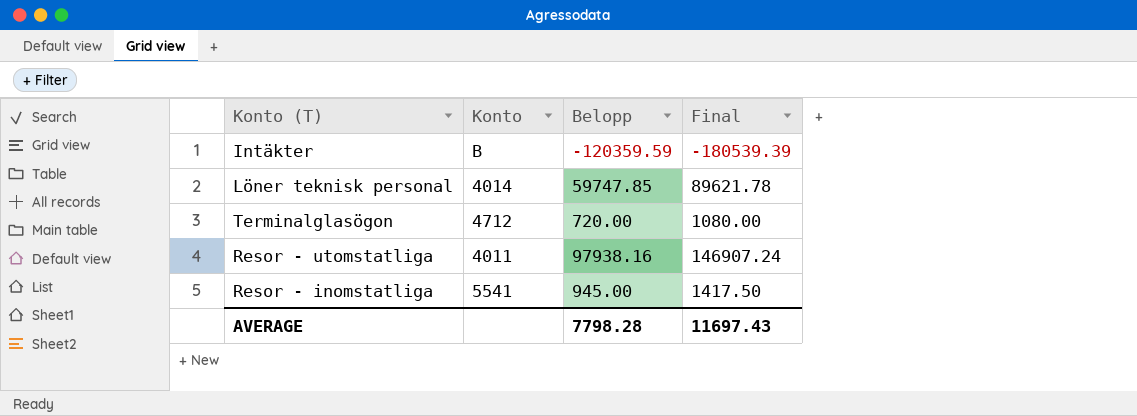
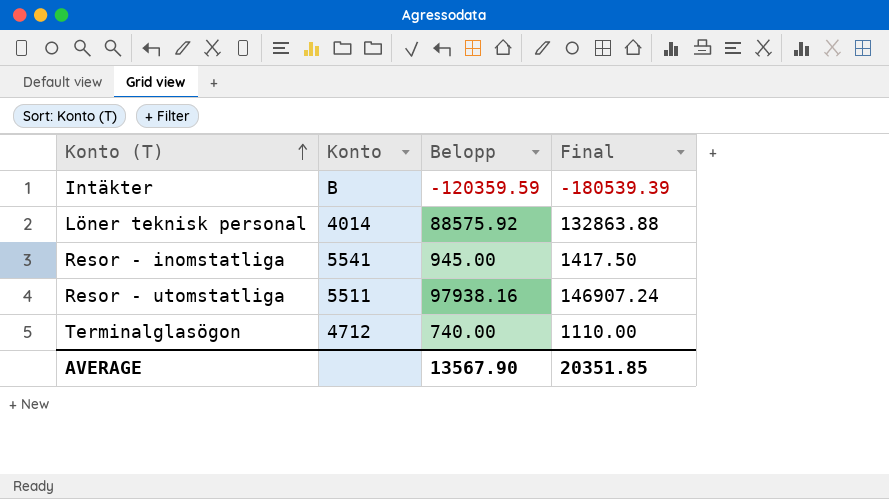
row order: none -> Konto (T) ascending
Löner teknisk personal | Belopp: 59747.85 -> 88575.92
Löner teknisk personal | Final: 89621.78 -> 132863.88
Resor - utomstatliga | Konto: 4011 -> 5511
Terminalglasögon | Belopp: 720.00 -> 740.00
Terminalglasögon | Final: 1080.00 -> 1110.00
AVERAGE | Belopp: 7798.28 -> 13567.90
AVERAGE | Final: 11697.43 -> 20351.85

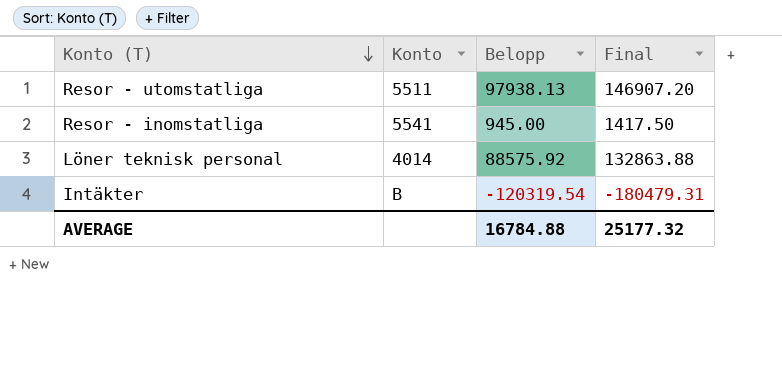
row order: Konto (T) ascending -> Konto (T) descending
row Terminalglasögon: 4712 | 740.00 | 1110.00 -> none
Resor - utomstatliga | Belopp: 97938.16 -> 97938.13
Resor - utomstatliga | Final: 146907.24 -> 146907.20
Intäkter | Belopp: -120359.59 -> -120319.54
Intäkter | Final: -180539.39 -> -180479.31
AVERAGE | Belopp: 13567.90 -> 16784.88
AVERAGE | Final: 20351.85 -> 25177.32

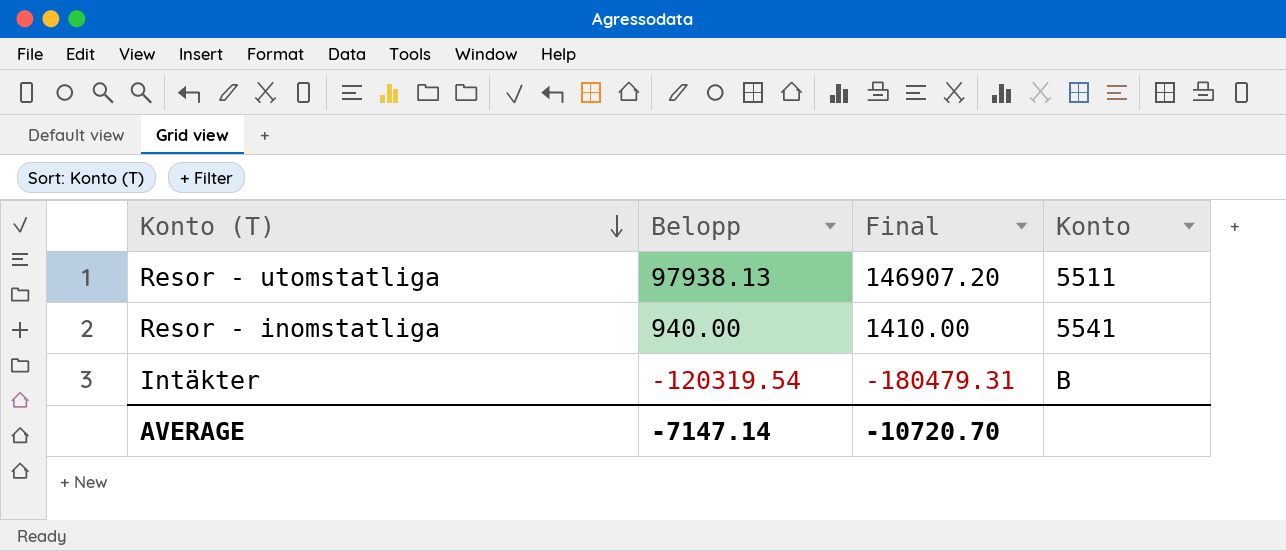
column Konto | position: 2 -> 4
row Löner teknisk personal: 4014 | 88575.92 | 132863.88 -> none
Resor - inomstatliga | Belopp: 945.00 -> 940.00
Resor - inomstatliga | Final: 1417.50 -> 1410.00
AVERAGE | Belopp: 16784.88 -> -7147.14
AVERAGE | Final: 25177.32 -> -10720.70

